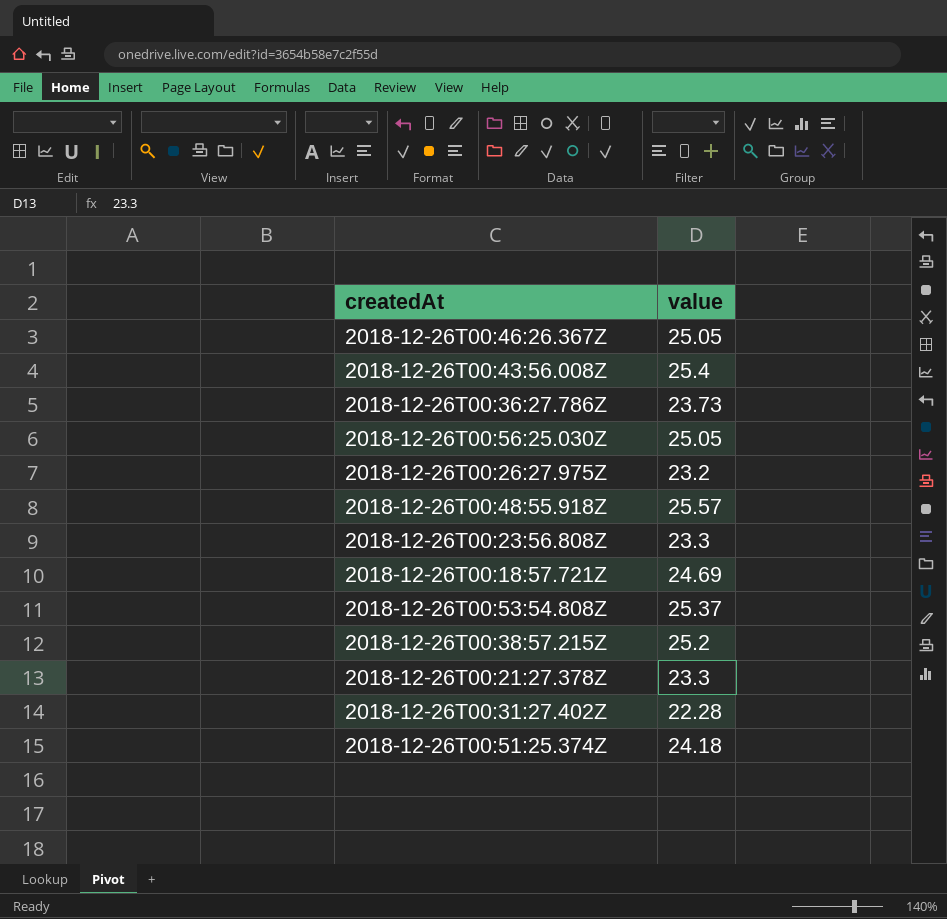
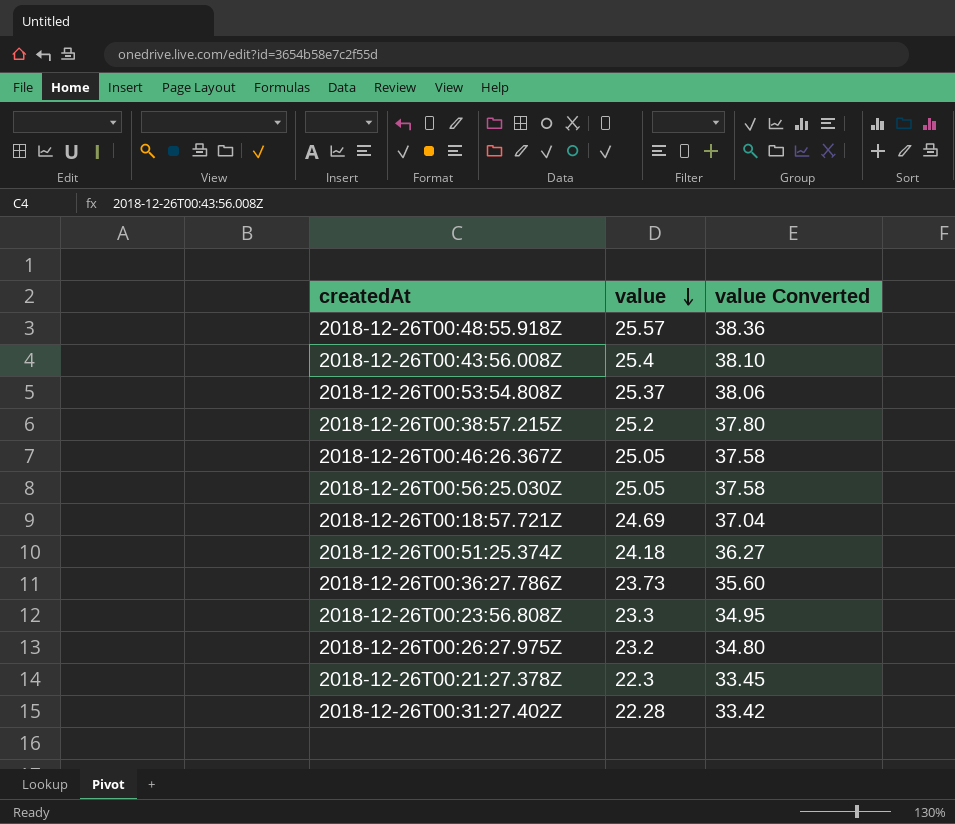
row order: none -> value descending
column value Converted | formula: none -> [value] * 1.5
2018-12-26T00:21:27.378Z | value: 23.3 -> 22.3

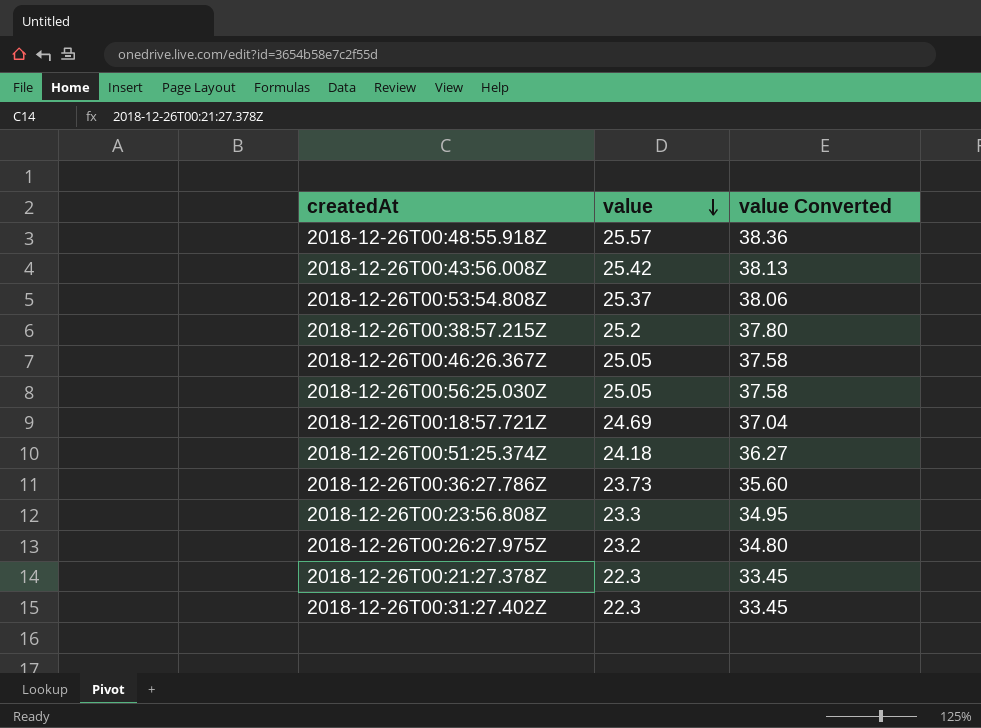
2018-12-26T00:43:56.008Z | value: 25.4 -> 25.42
2018-12-26T00:43:56.008Z | value Converted: 38.10 -> 38.13
2018-12-26T00:31:27.402Z | value: 22.28 -> 22.3
2018-12-26T00:31:27.402Z | value Converted: 33.42 -> 33.45

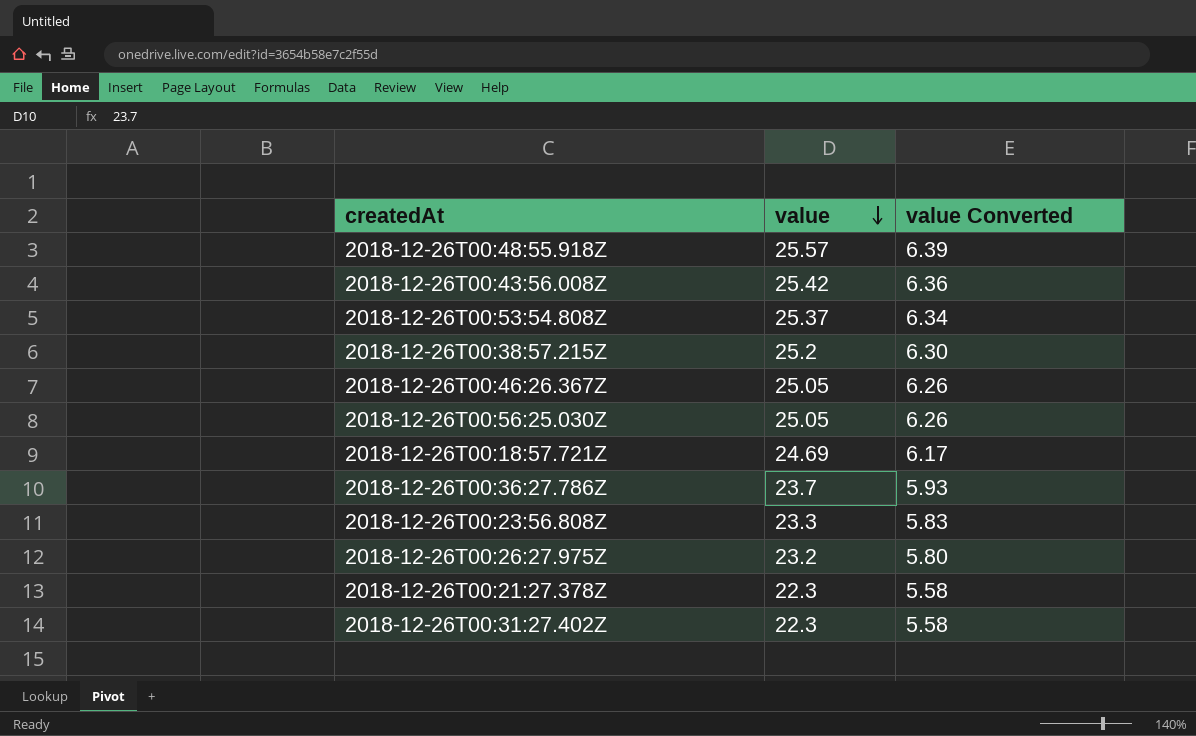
column value Converted | formula: [value] * 1.5 -> [value] * 0.25
row 2018-12-26T00:51:25.374Z: 24.18 | 36.27 -> none
2018-12-26T00:36:27.786Z | value: 23.73 -> 23.7

